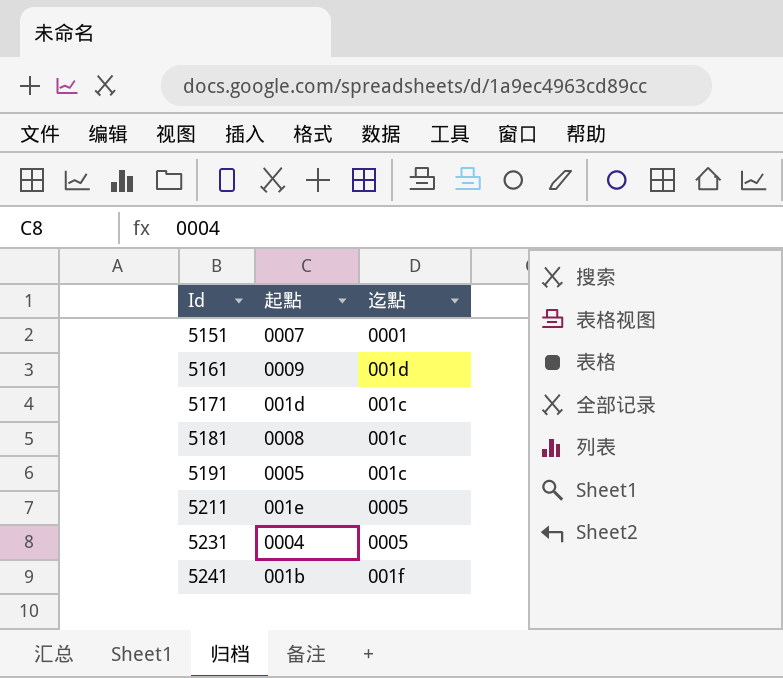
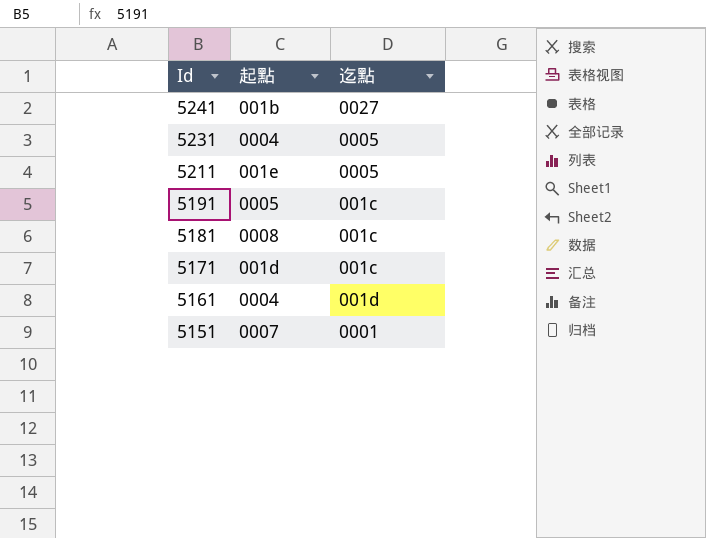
row order: Id ascending -> Id descending
5241 | 迄點: 001f -> 0027
5161 | 起點: 0009 -> 0004

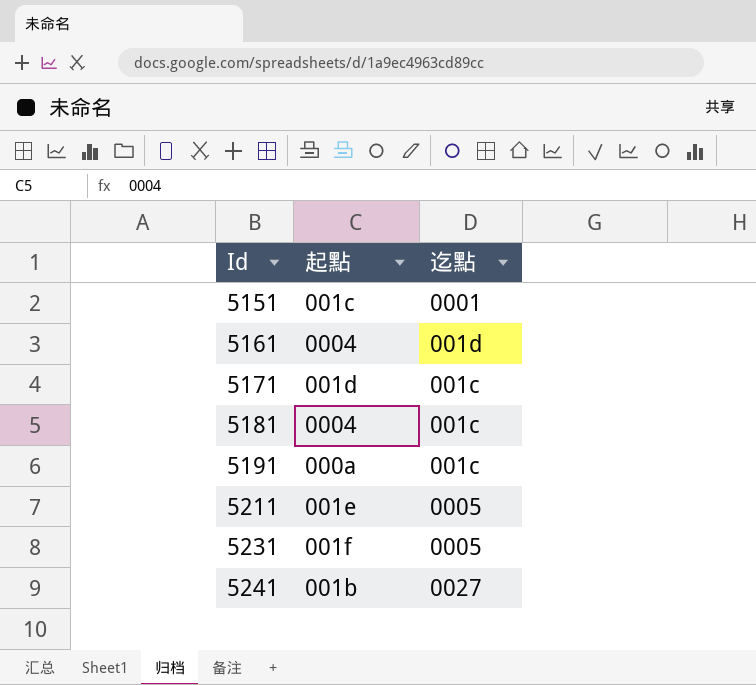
row order: Id descending -> Id ascending
5151 | 起點: 0007 -> 001c
5181 | 起點: 0008 -> 0004
5191 | 起點: 0005 -> 000a
5231 | 起點: 0004 -> 001f

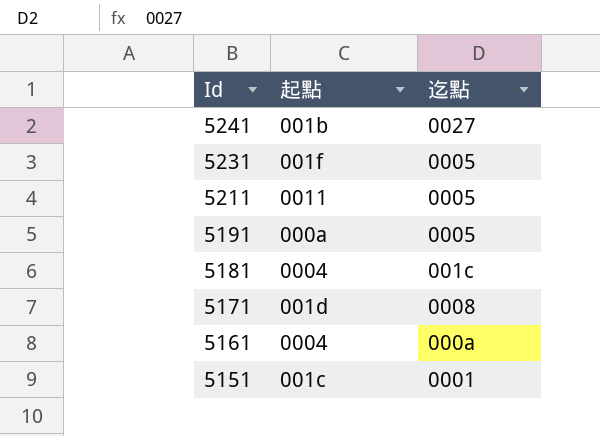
row order: Id ascending -> Id descending
5211 | 起點: 001e -> 0011
5191 | 迄點: 001c -> 0005
5171 | 迄點: 001c -> 0008
5161 | 迄點: 001d -> 000a

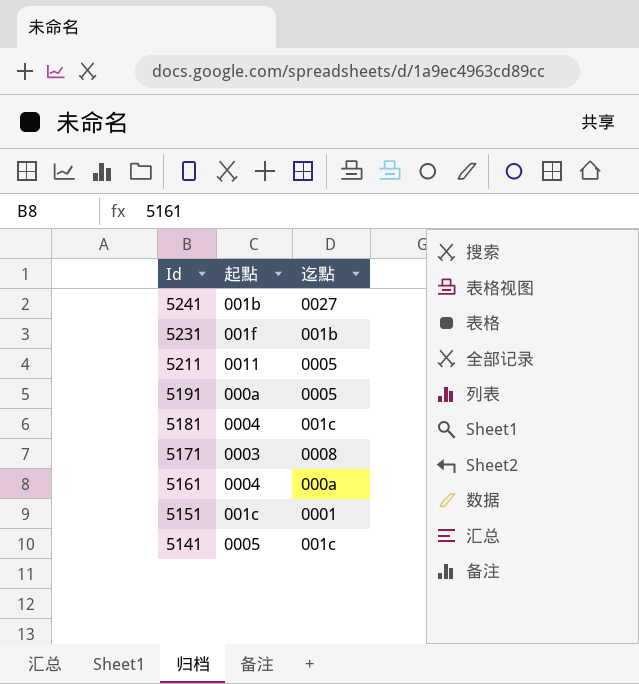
5231 | 迄點: 0005 -> 001b
5171 | 起點: 001d -> 0003
row 5141: none -> 0005 | 001c

